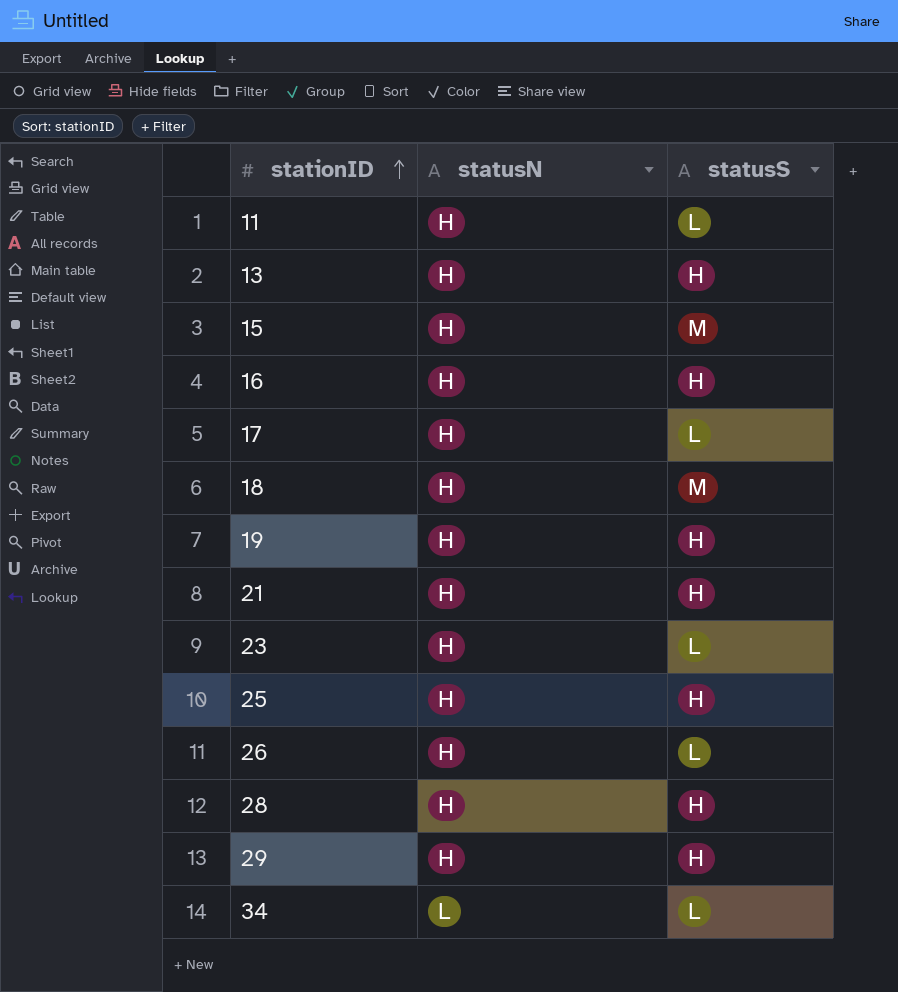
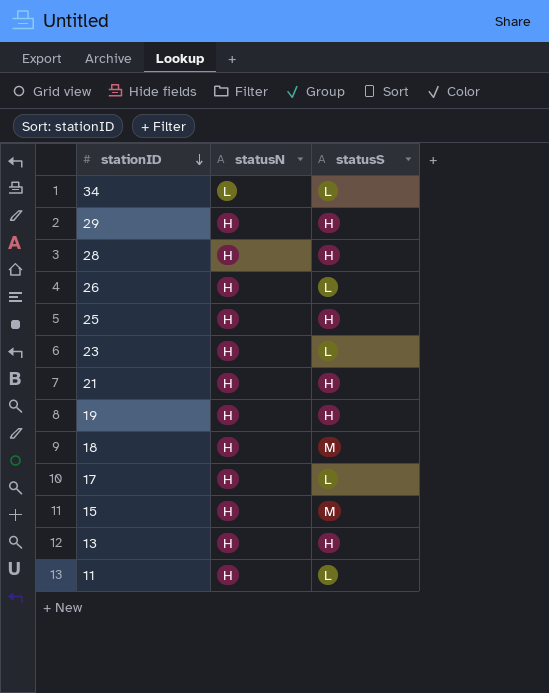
row order: stationID ascending -> stationID descending
row 16: H | H -> none

